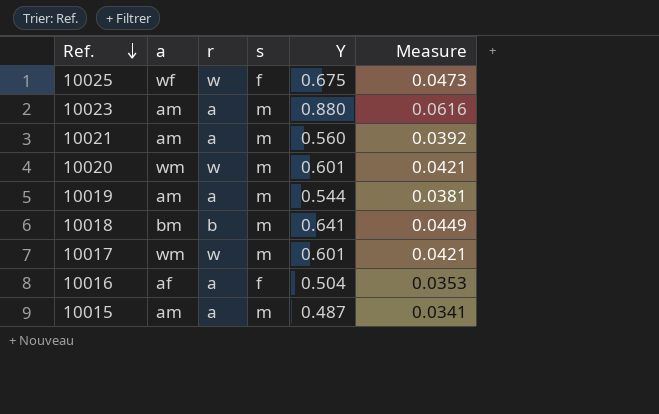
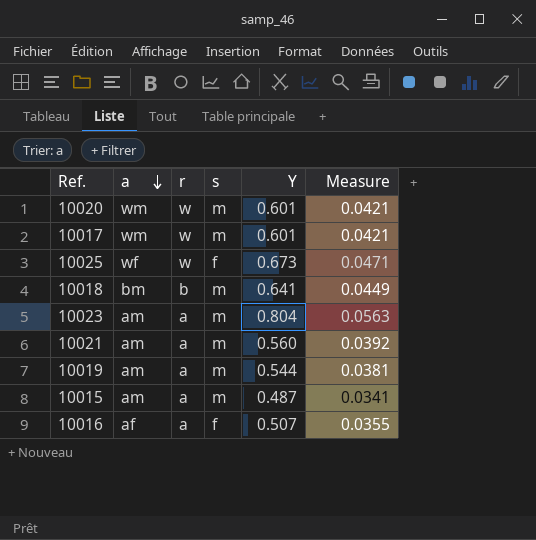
row order: Ref. descending -> a descending
10025 | Y: 0.675 -> 0.673
10025 | Measure: 0.0473 -> 0.0471
10023 | Y: 0.880 -> 0.804
10023 | Measure: 0.0616 -> 0.0563
10016 | Y: 0.504 -> 0.507
10016 | Measure: 0.0353 -> 0.0355

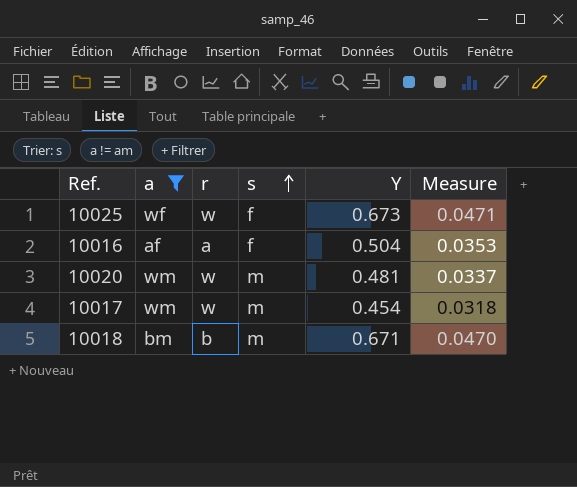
filter: none -> a != am
row order: a descending -> s ascending
10016 | Y: 0.507 -> 0.504
10016 | Measure: 0.0355 -> 0.0353
10020 | Y: 0.601 -> 0.481
10020 | Measure: 0.0421 -> 0.0337
10017 | Y: 0.601 -> 0.454
10017 | Measure: 0.0421 -> 0.0318
10018 | Y: 0.641 -> 0.671
10018 | Measure: 0.0449 -> 0.0470

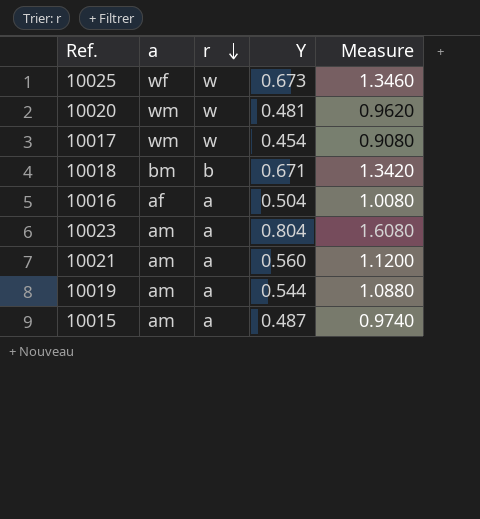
filter: a != am -> none
row order: s ascending -> r descending
column s | position: 4 -> none
column Measure | formula: [Y] * 0.07 -> [Y] * 2

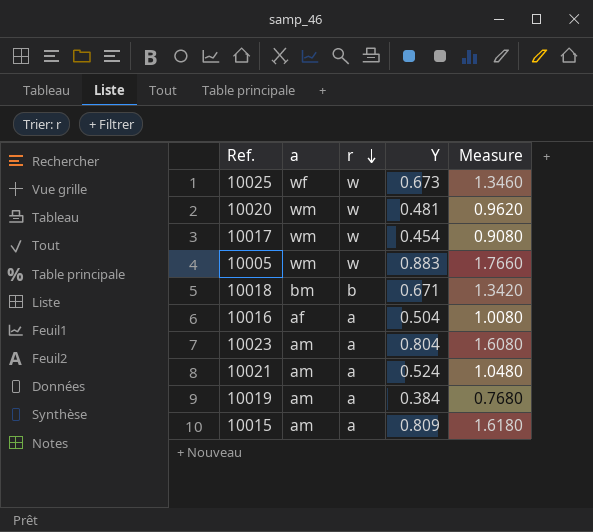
row 10005: none -> wm | w | 0.883 | 1.7660
10021 | Y: 0.560 -> 0.524
10021 | Measure: 1.1200 -> 1.0480
10019 | Y: 0.544 -> 0.384
10019 | Measure: 1.0880 -> 0.7680
10015 | Y: 0.487 -> 0.809
10015 | Measure: 0.9740 -> 1.6180

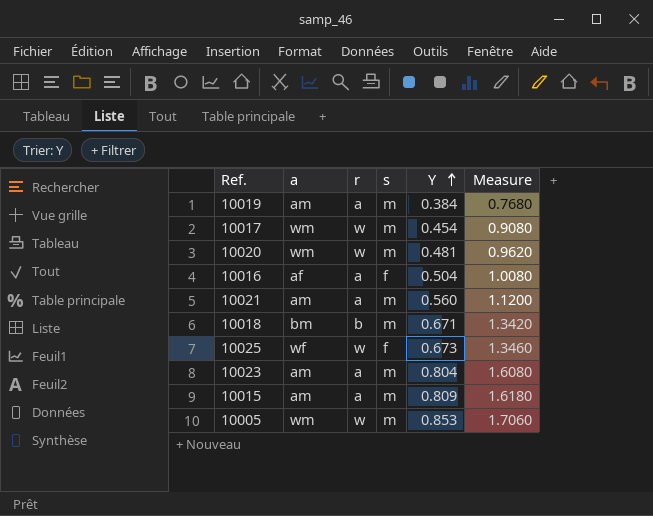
row order: r descending -> Y ascending
column s | position: none -> 4
10021 | Y: 0.524 -> 0.560
10021 | Measure: 1.0480 -> 1.1200
10005 | Y: 0.883 -> 0.853
10005 | Measure: 1.7660 -> 1.7060

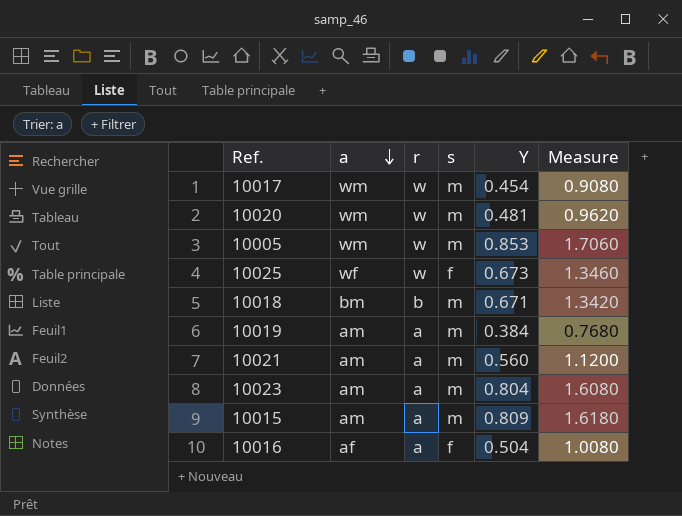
row order: Y ascending -> a descending

